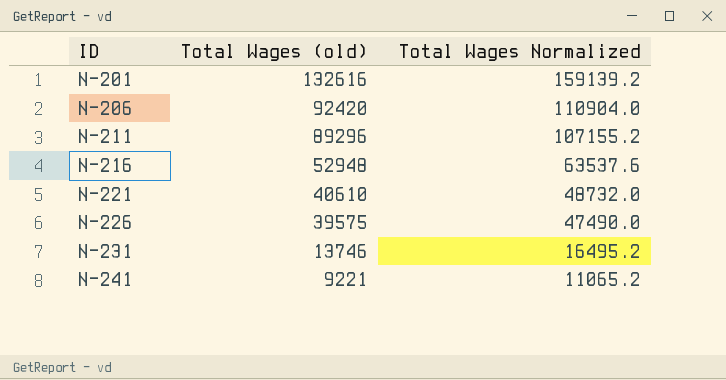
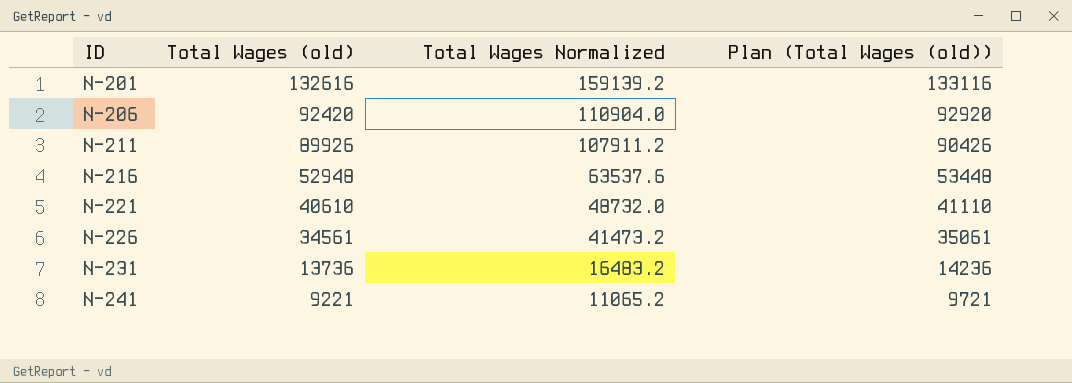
column Plan (Total Wages (old)) | formula: none -> [Total Wages (old)] + 500
N-211 | Total Wages (old): 89296 -> 89926
N-211 | Total Wages Normalized: 107155.2 -> 107911.2
N-226 | Total Wages (old): 39575 -> 34561
N-226 | Total Wages Normalized: 47490.0 -> 41473.2
N-231 | Total Wages (old): 13746 -> 13736
N-231 | Total Wages Normalized: 16495.2 -> 16483.2

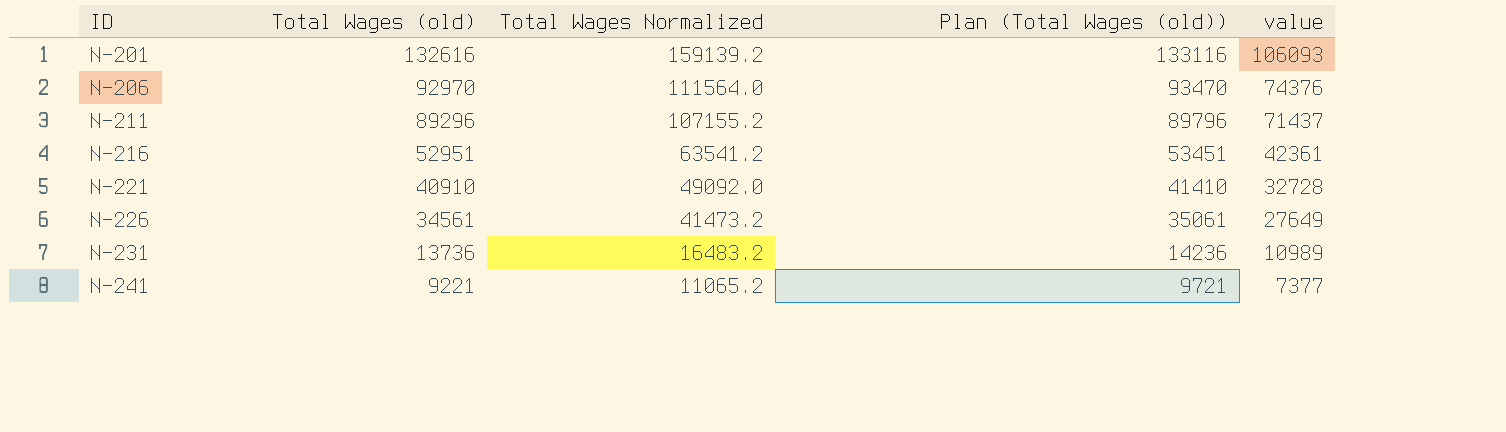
column value | formula: none -> [Total Wages (old)] * 0.8
N-206 | Total Wages (old): 92420 -> 92970
N-206 | Total Wages Normalized: 110904.0 -> 111564.0
N-206 | Plan (Total Wages (old)): 92920 -> 93470
N-211 | Total Wages (old): 89926 -> 89296
N-211 | Total Wages Normalized: 107911.2 -> 107155.2
N-211 | Plan (Total Wages (old)): 90426 -> 89796
N-216 | Total Wages (old): 52948 -> 52951
N-216 | Total Wages Normalized: 63537.6 -> 63541.2
N-216 | Plan (Total Wages (old)): 53448 -> 53451
N-221 | Total Wages (old): 40610 -> 40910
N-221 | Total Wages Normalized: 48732.0 -> 49092.0
N-221 | Plan (Total Wages (old)): 41110 -> 41410

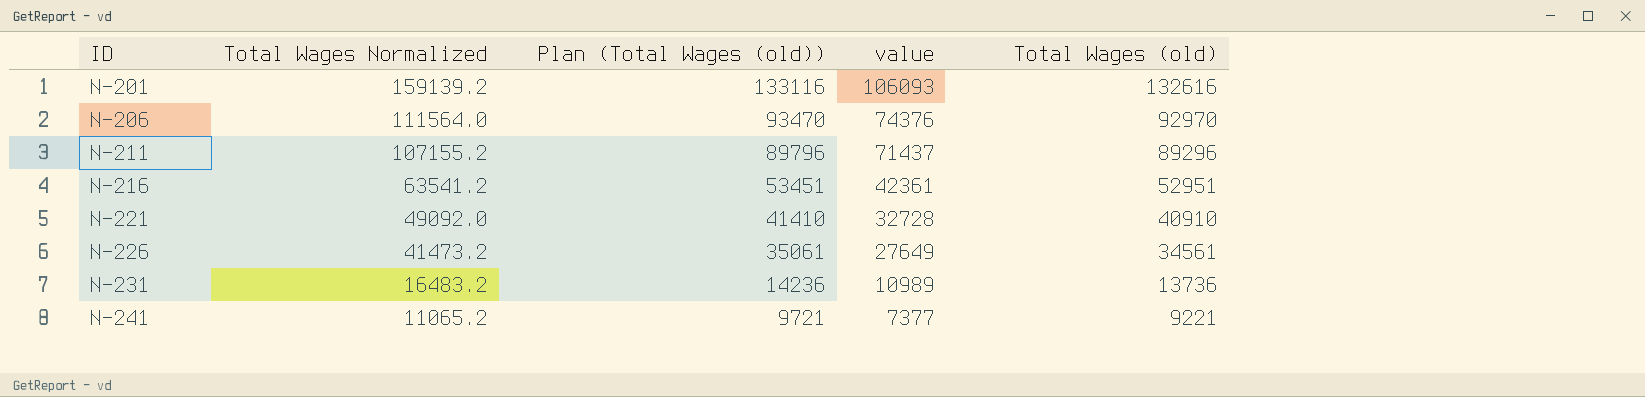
column Total Wages (old) | position: 2 -> 5

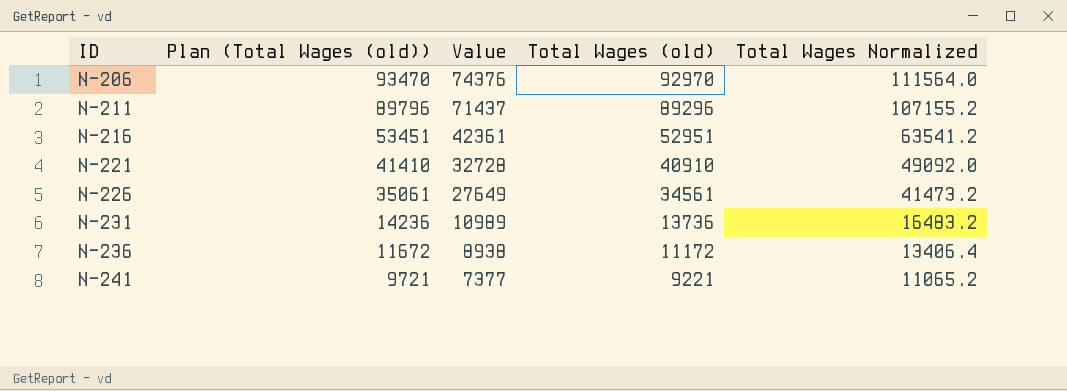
column name: value -> Value
column Total Wages Normalized | position: 2 -> 5
row N-201: 159139.2 | 133116 | 106093 | 132616 -> none
row N-236: none -> 11672 | 8938 | 11172 | 13406.4

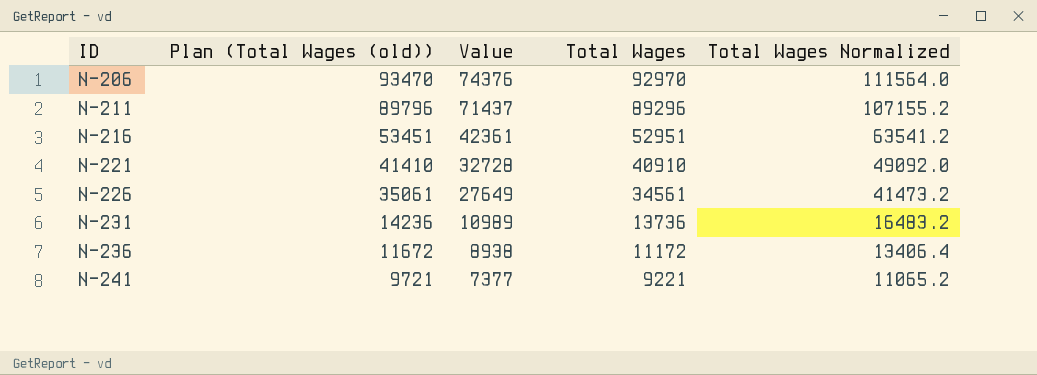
column name: Total Wages (old) -> Total Wages

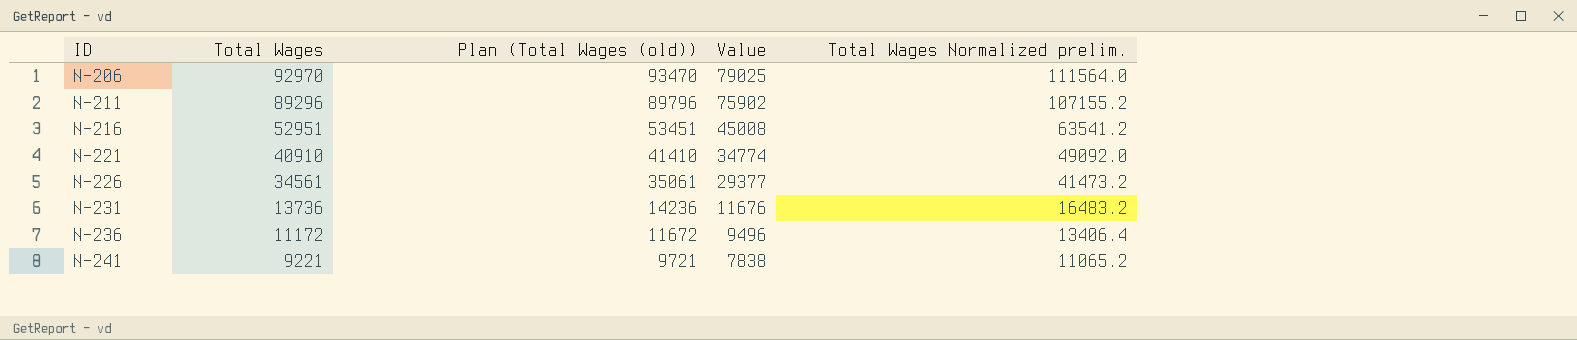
column Total Wages | position: 4 -> 2
column Value | formula: [Total Wages] * 0.8 -> [Total Wages] * 0.85
column name: Total Wages Normalized -> Total Wages Normalized prelim.

